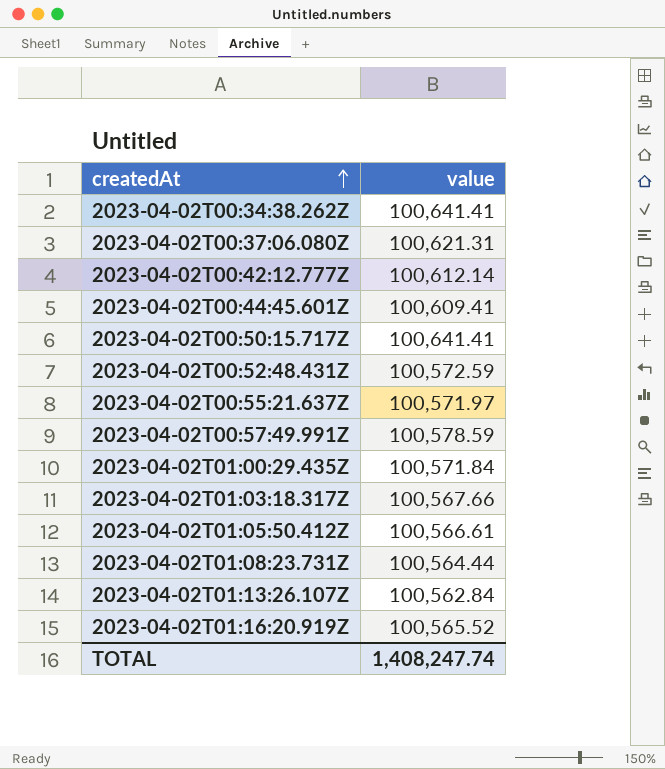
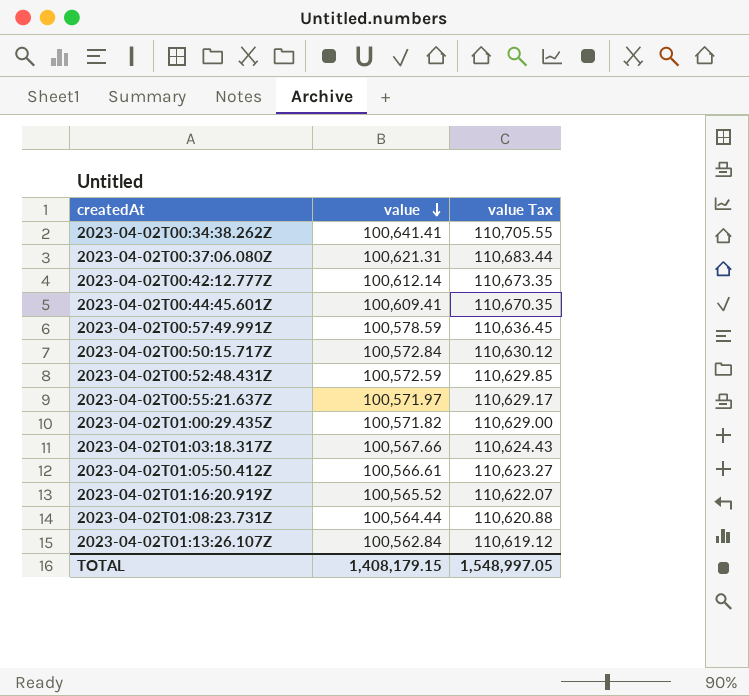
row order: createdAt ascending -> value descending
column value Tax | formula: none -> [value] * 1.1
2023-04-02T00:50:15.717Z | value: 100,641.41 -> 100,572.84
2023-04-02T01:00:29.435Z | value: 100,571.84 -> 100,571.82
TOTAL | value: 1,408,247.74 -> 1,408,179.15

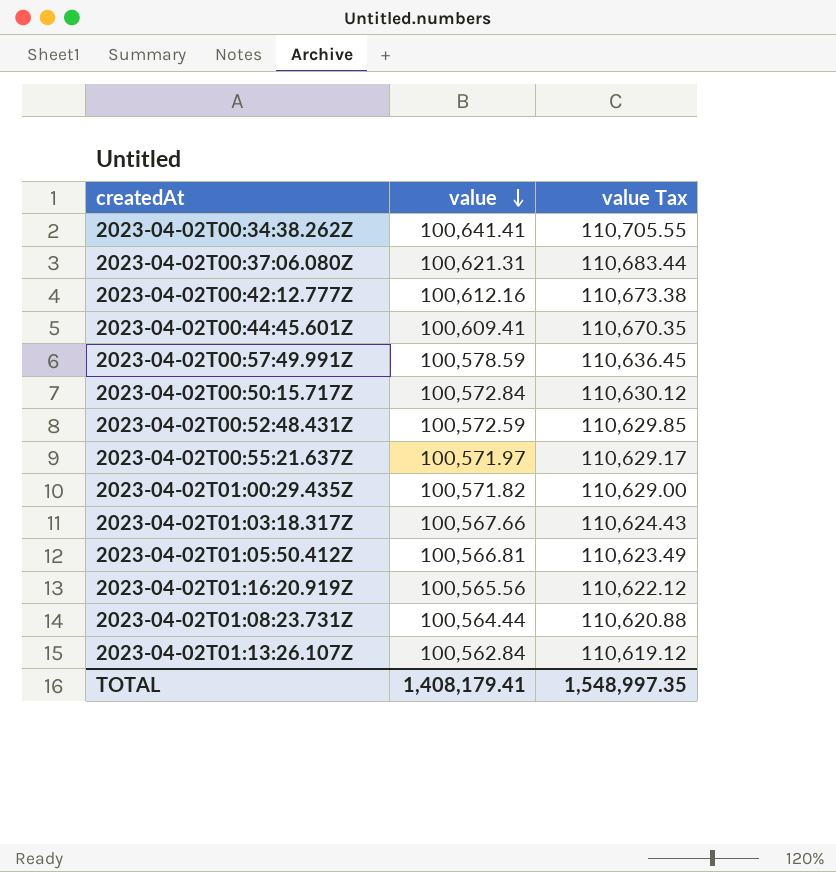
2023-04-02T00:42:12.777Z | value: 100,612.14 -> 100,612.16
2023-04-02T00:42:12.777Z | value Tax: 110,673.35 -> 110,673.38
2023-04-02T01:05:50.412Z | value: 100,566.61 -> 100,566.81
2023-04-02T01:05:50.412Z | value Tax: 110,623.27 -> 110,623.49
2023-04-02T01:16:20.919Z | value: 100,565.52 -> 100,565.56
2023-04-02T01:16:20.919Z | value Tax: 110,622.07 -> 110,622.12
TOTAL | value: 1,408,179.15 -> 1,408,179.41
TOTAL | value Tax: 1,548,997.05 -> 1,548,997.35

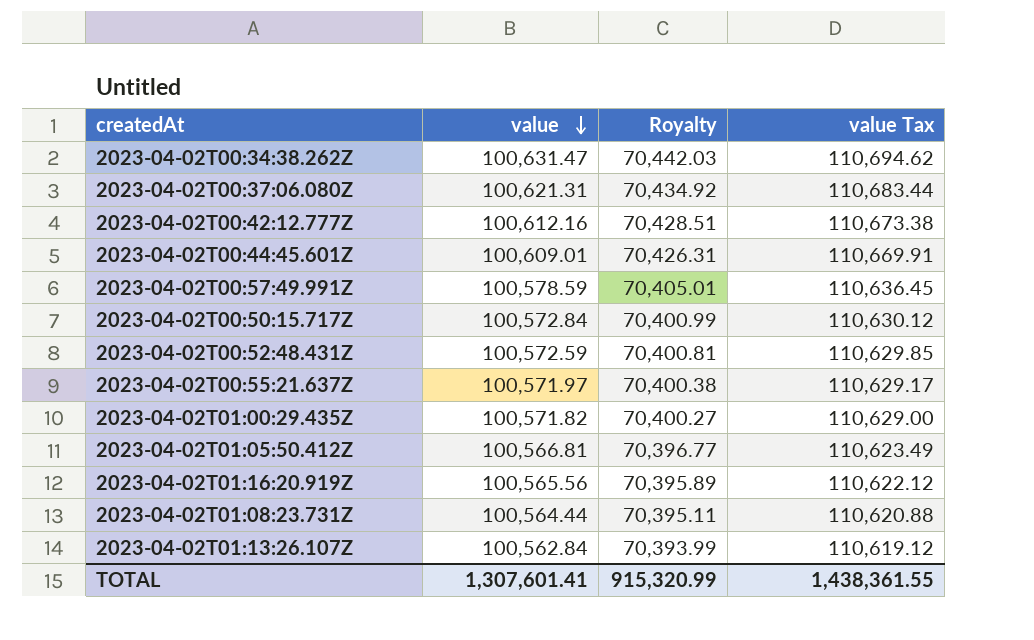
column Royalty | formula: none -> [value] * 0.7
row 2023-04-02T01:03:18.317Z: 100,567.66 | 110,624.43 -> none
2023-04-02T00:34:38.262Z | value: 100,641.41 -> 100,631.47
2023-04-02T00:34:38.262Z | value Tax: 110,705.55 -> 110,694.62
2023-04-02T00:44:45.601Z | value: 100,609.41 -> 100,609.01
2023-04-02T00:44:45.601Z | value Tax: 110,670.35 -> 110,669.91
TOTAL | value: 1,408,179.41 -> 1,307,601.41
TOTAL | value Tax: 1,548,997.35 -> 1,438,361.55

